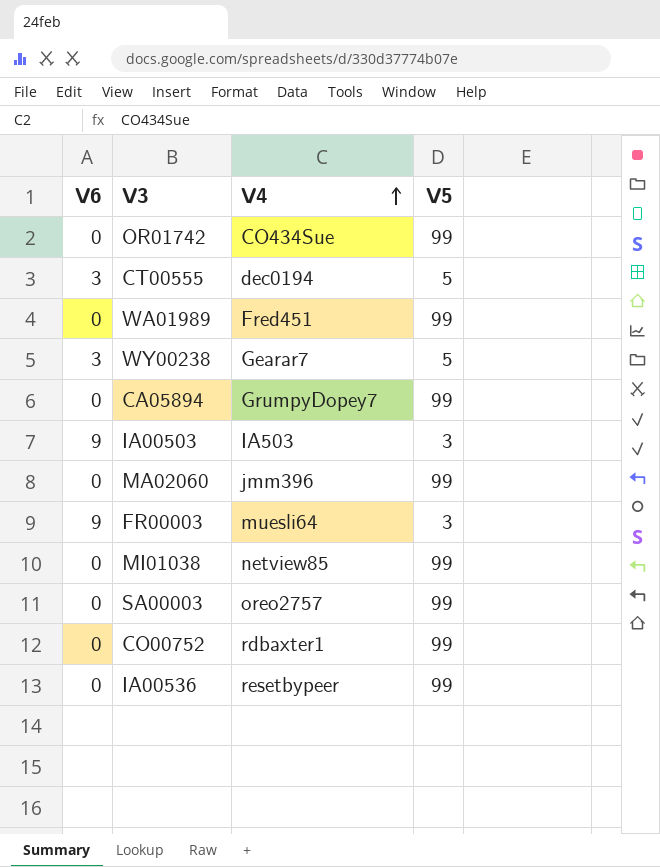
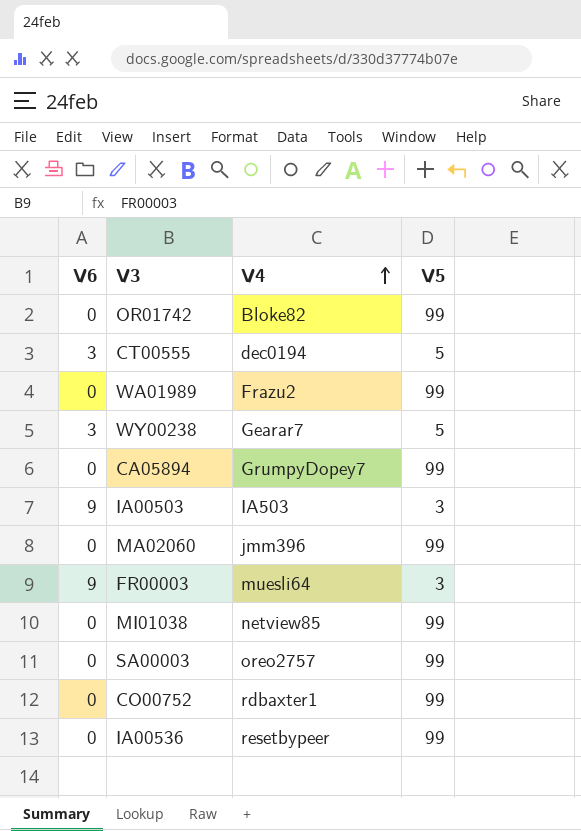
OR01742 | V4: CO434Sue -> Bloke82
WA01989 | V4: Fred451 -> Frazu2

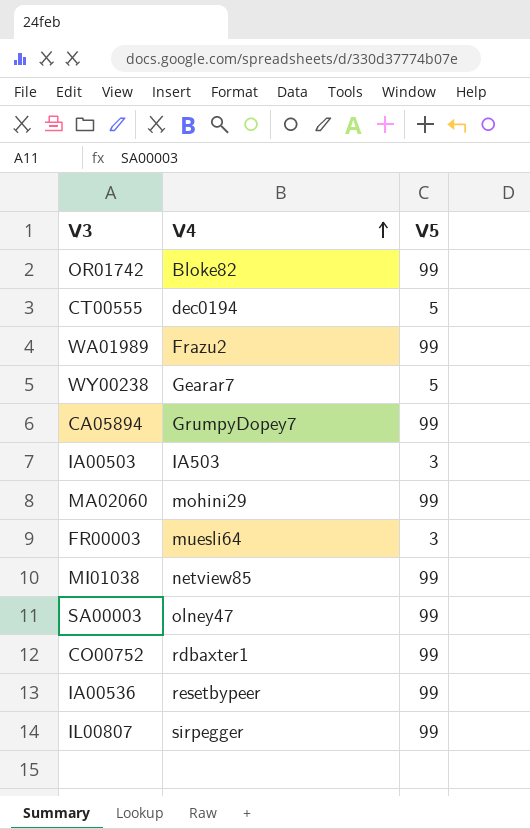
column V6 | position: 1 -> none
MA02060 | V4: jmm396 -> mohini29
SA00003 | V4: oreo2757 -> olney47
row IL00807: none -> sirpegger | 99

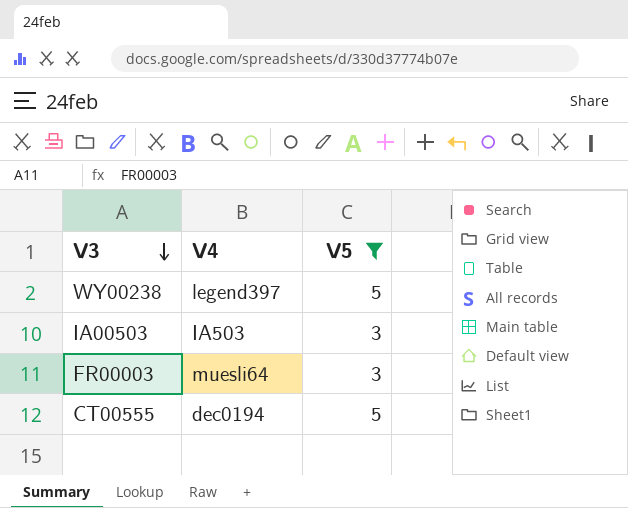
filter: none -> V5 != 99
row order: V4 ascending -> V3 descending
WY00238 | V4: Gearar7 -> legend397

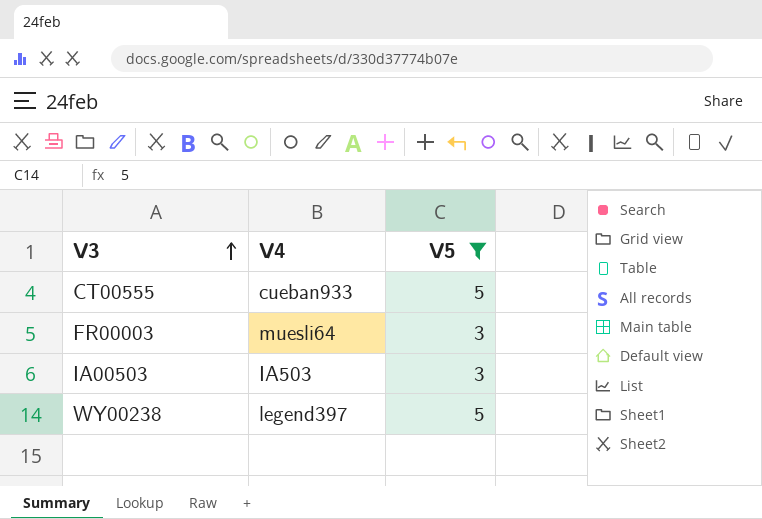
row order: V3 descending -> V3 ascending
CT00555 | V4: dec0194 -> cueban933

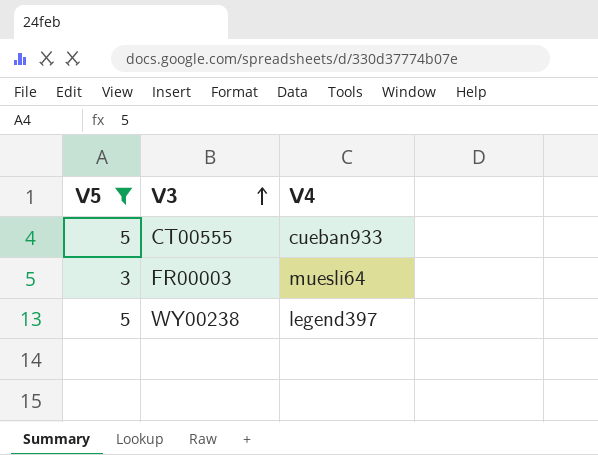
column V5 | position: 3 -> 1
row IA00503: IA503 | 3 -> none

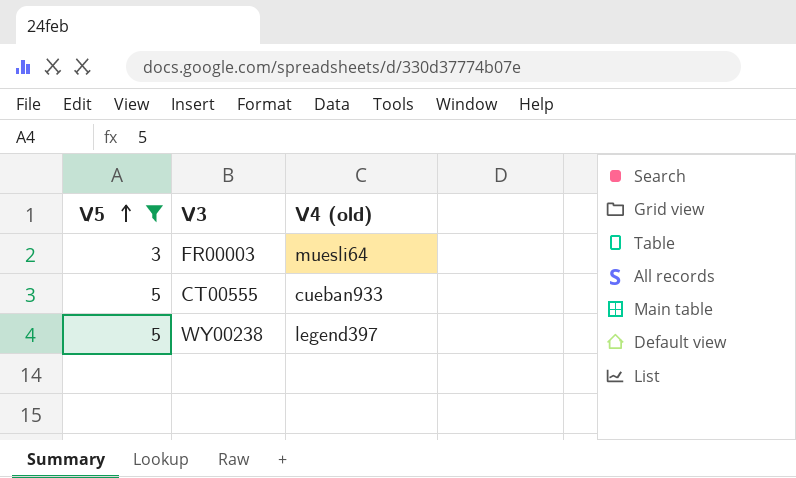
row order: V3 ascending -> V5 ascending
column name: V4 -> V4 (old)

